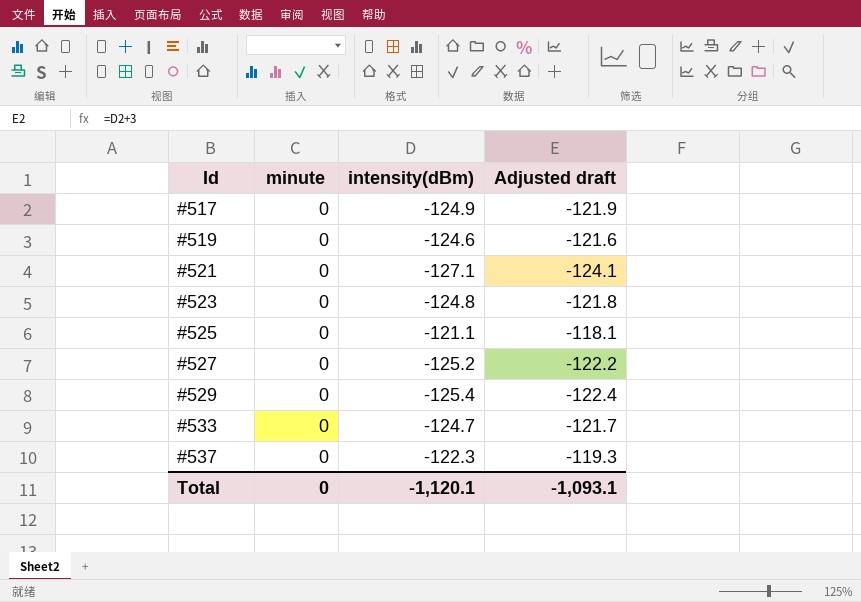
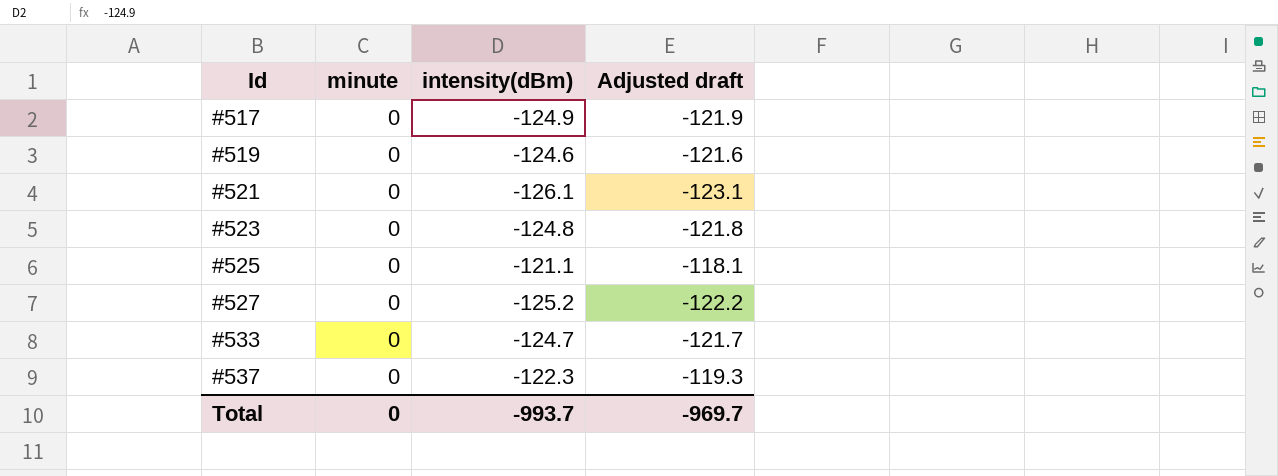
row #529: 0 | -125.4 | -122.4 -> none
#521 | intensity(dBm): -127.1 -> -126.1
#521 | Adjusted draft: -124.1 -> -123.1
Total | intensity(dBm): -1,120.1 -> -993.7
Total | Adjusted draft: -1,093.1 -> -969.7

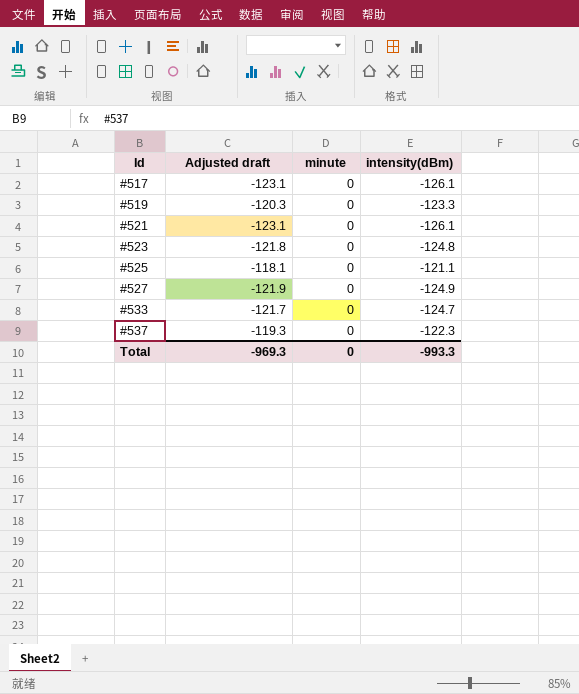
column Adjusted draft | position: 4 -> 2
#517 | Adjusted draft: -121.9 -> -123.1
#517 | intensity(dBm): -124.9 -> -126.1
#519 | Adjusted draft: -121.6 -> -120.3
#519 | intensity(dBm): -124.6 -> -123.3
#527 | Adjusted draft: -122.2 -> -121.9
#527 | intensity(dBm): -125.2 -> -124.9
Total | Adjusted draft: -969.7 -> -969.3
Total | intensity(dBm): -993.7 -> -993.3

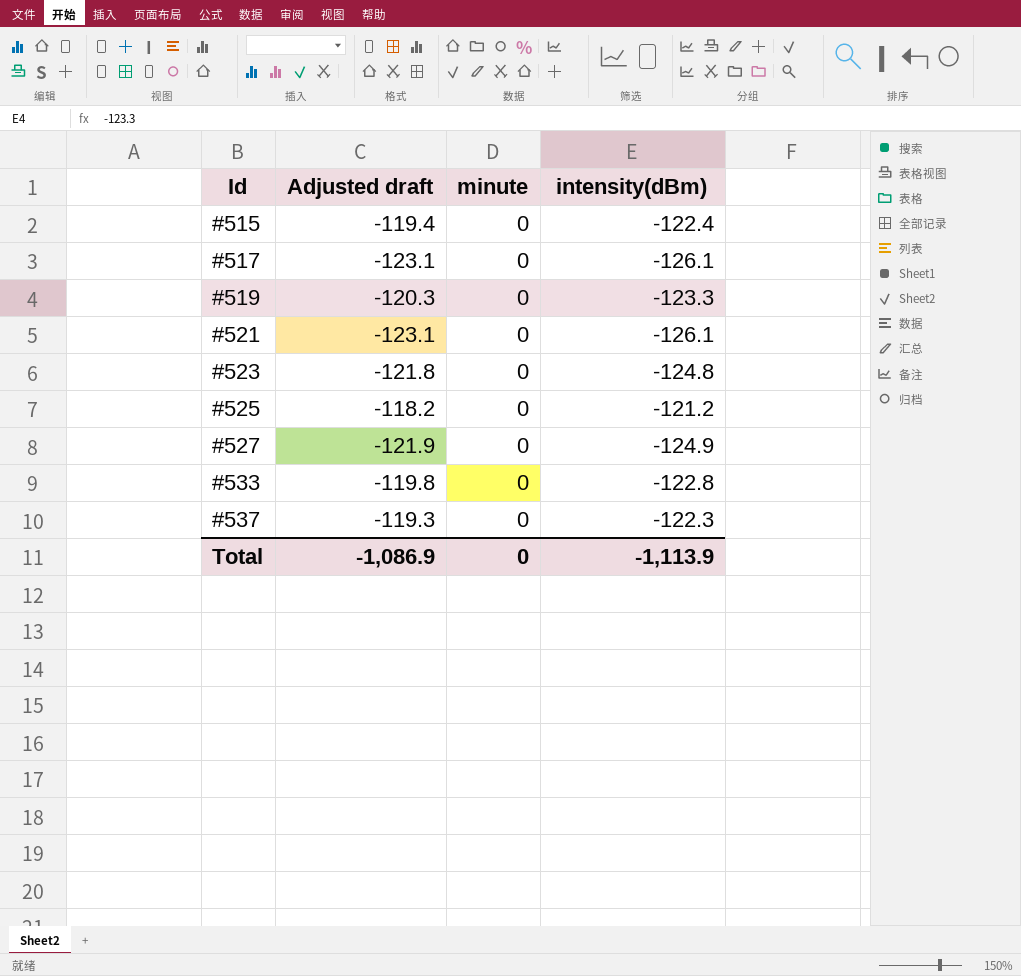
row #515: none -> -119.4 | 0 | -122.4
#525 | Adjusted draft: -118.1 -> -118.2
#525 | intensity(dBm): -121.1 -> -121.2
#533 | Adjusted draft: -121.7 -> -119.8
#533 | intensity(dBm): -124.7 -> -122.8
Total | Adjusted draft: -969.3 -> -1,086.9
Total | intensity(dBm): -993.3 -> -1,113.9

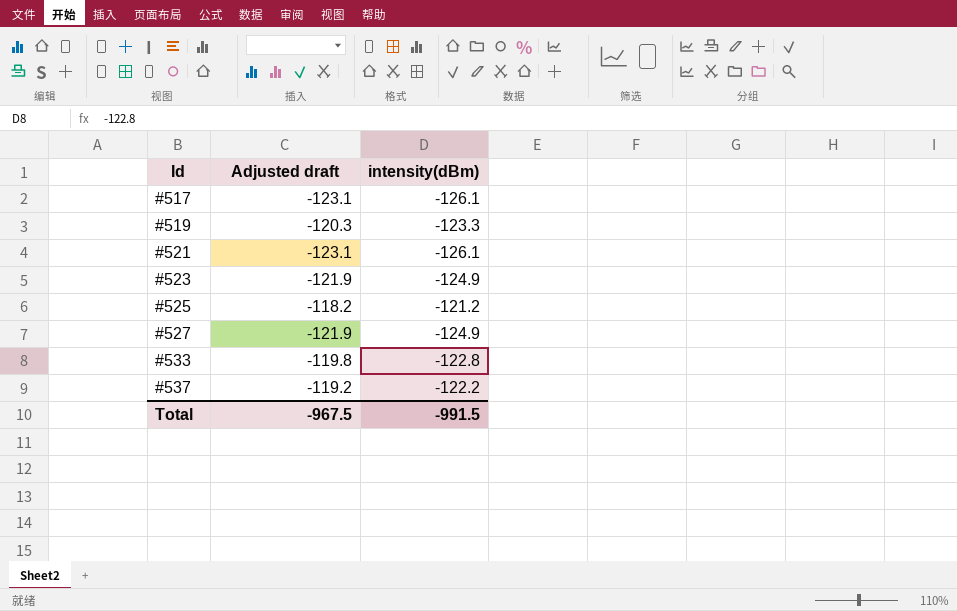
column minute | position: 3 -> none
row #515: -119.4 | 0 | -122.4 -> none
#523 | Adjusted draft: -121.8 -> -121.9
#523 | intensity(dBm): -124.8 -> -124.9
#537 | Adjusted draft: -119.3 -> -119.2
#537 | intensity(dBm): -122.3 -> -122.2
Total | Adjusted draft: -1,086.9 -> -967.5
Total | intensity(dBm): -1,113.9 -> -991.5

